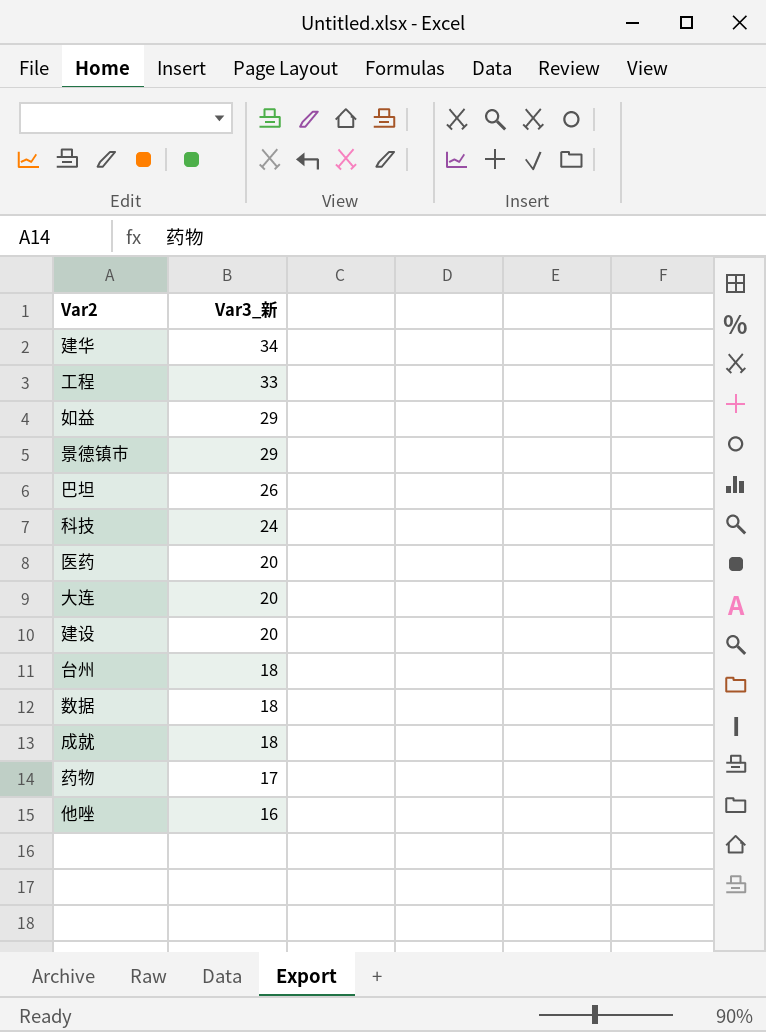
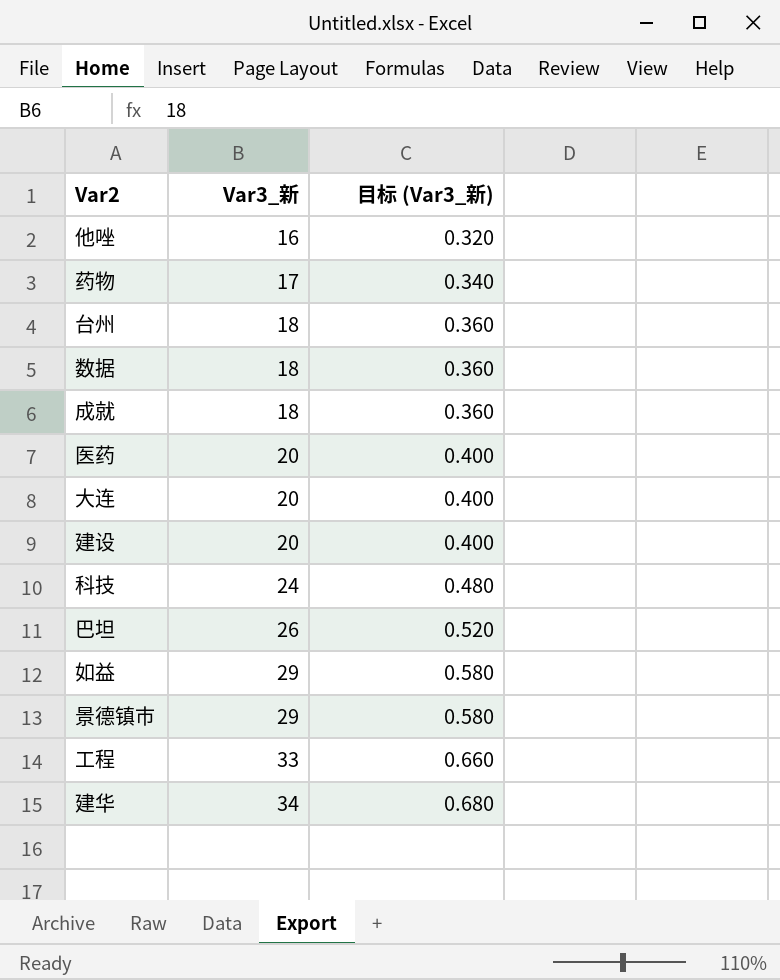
row order: Var3_新 descending -> Var3_新 ascending
column 目标 (Var3_新) | formula: none -> [Var3_新] * 0.02

